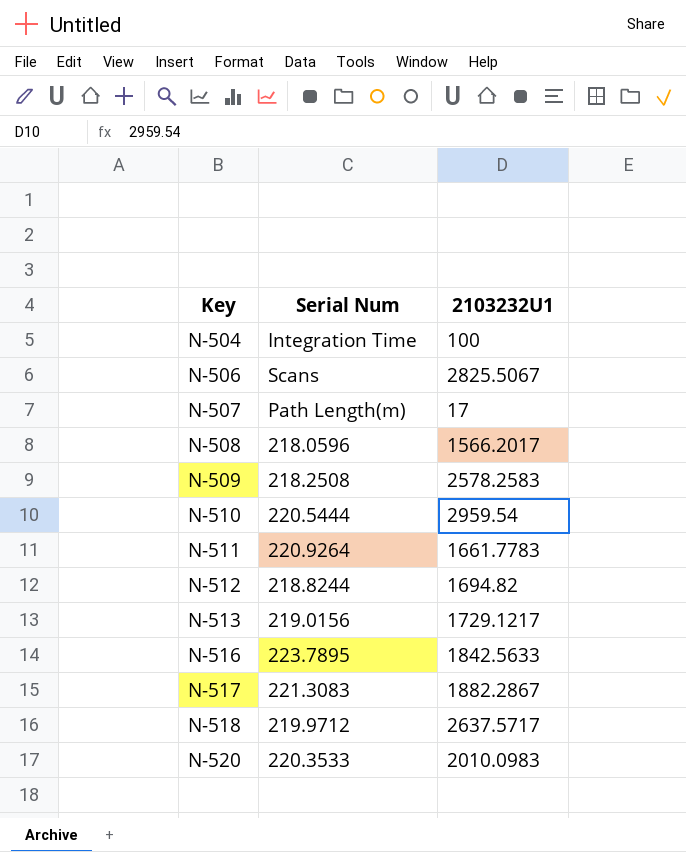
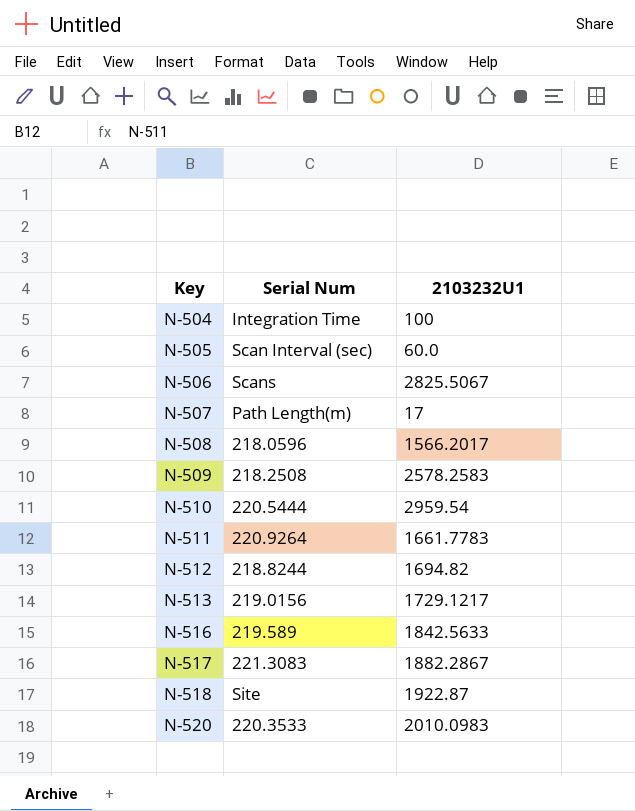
row N-505: none -> Scan Interval (sec) | 60.0
N-516 | Serial Num: 223.7895 -> 219.589
N-518 | Serial Num: 219.9712 -> Site
N-518 | 2103232U1: 2637.5717 -> 1922.87

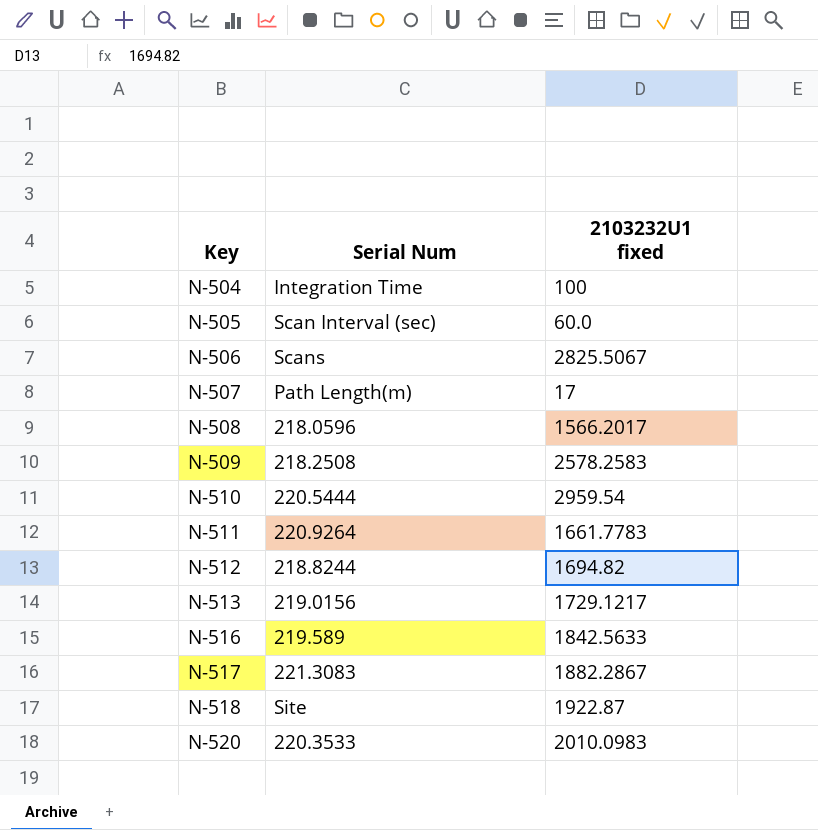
column name: 2103232U1 -> 2103232U1 fixed

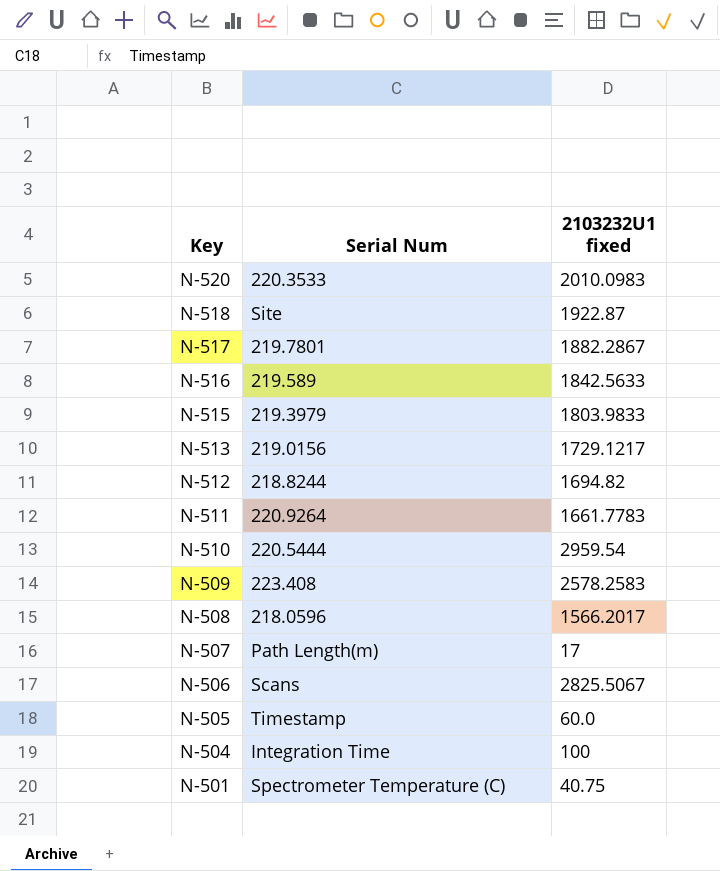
row order: Key ascending -> Key descending
N-517 | Serial Num: 221.3083 -> 219.7801
row N-515: none -> 219.3979 | 1803.9833
N-509 | Serial Num: 218.2508 -> 223.408
N-505 | Serial Num: Scan Interval (sec) -> Timestamp
row N-501: none -> Spectrometer Temperature (C) | 40.75

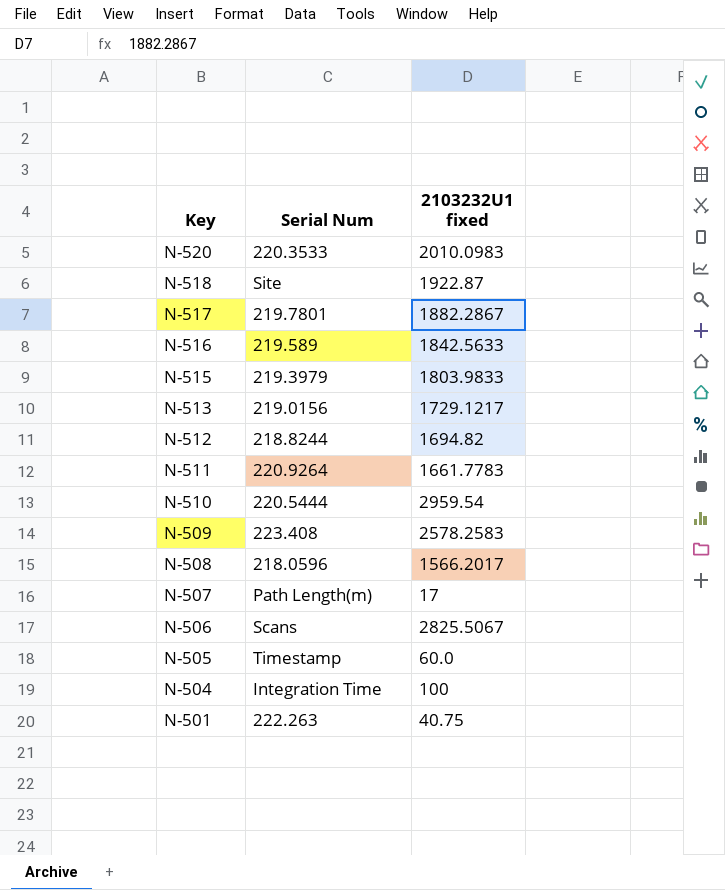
N-501 | Serial Num: Spectrometer Temperature (C) -> 222.263

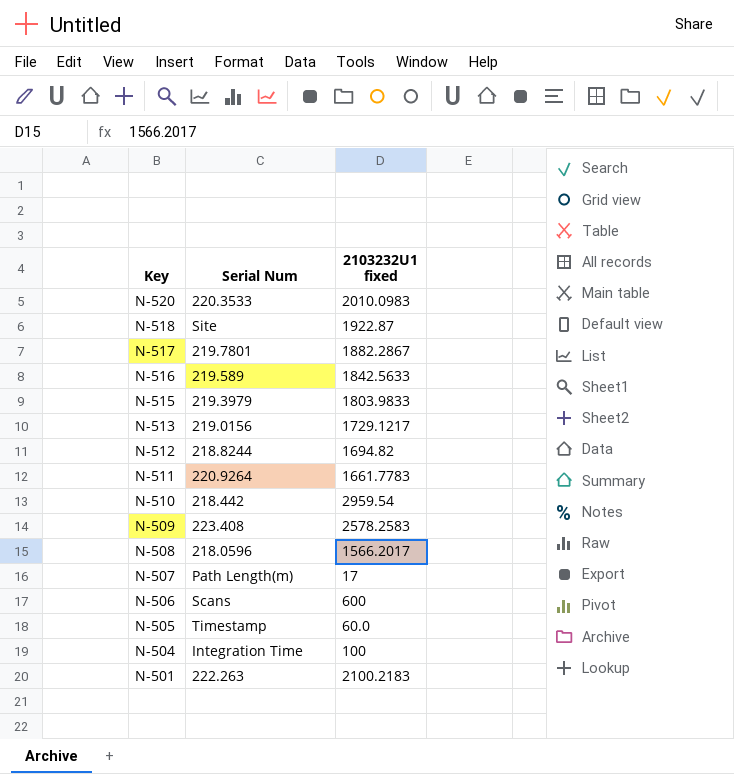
N-510 | Serial Num: 220.5444 -> 218.442
N-506 | 2103232U1 fixed: 2825.5067 -> 600
N-501 | 2103232U1 fixed: 40.75 -> 2100.2183

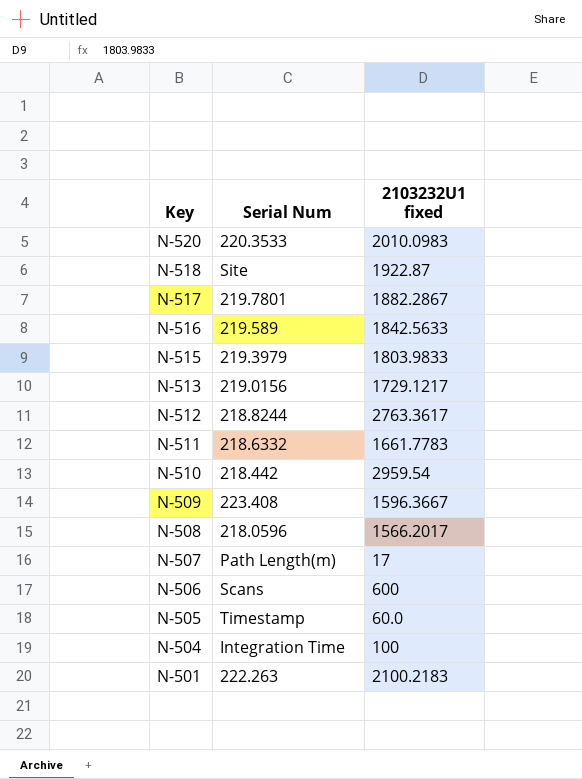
N-512 | 2103232U1 fixed: 1694.82 -> 2763.3617
N-511 | Serial Num: 220.9264 -> 218.6332
N-509 | 2103232U1 fixed: 2578.2583 -> 1596.3667

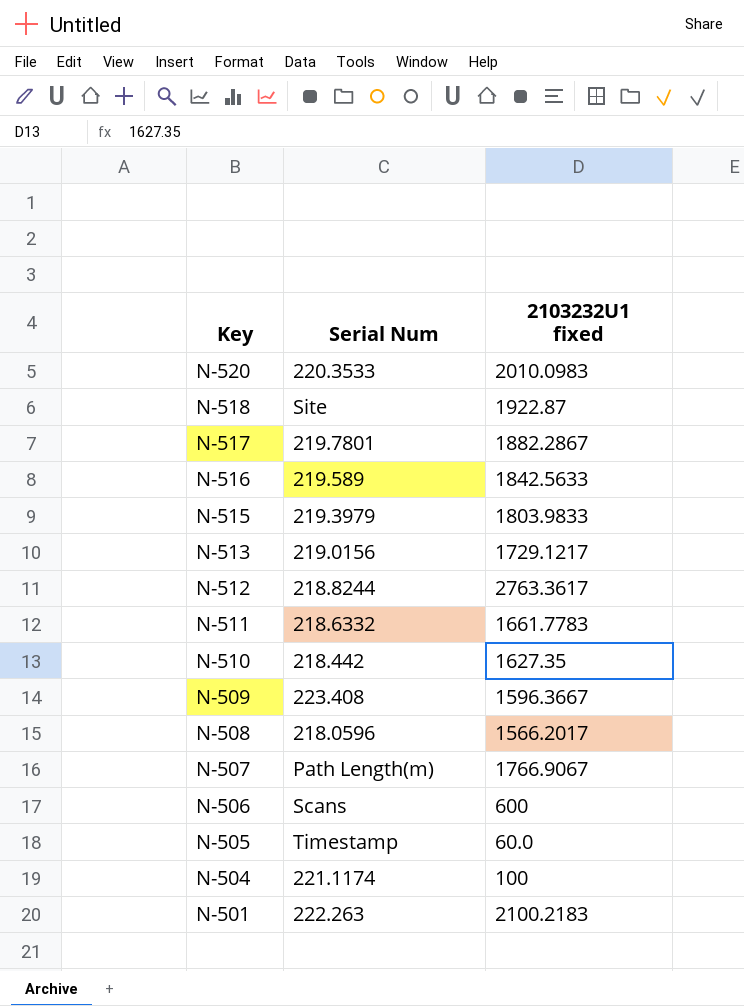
N-510 | 2103232U1 fixed: 2959.54 -> 1627.35
N-507 | 2103232U1 fixed: 17 -> 1766.9067
N-504 | Serial Num: Integration Time -> 221.1174

